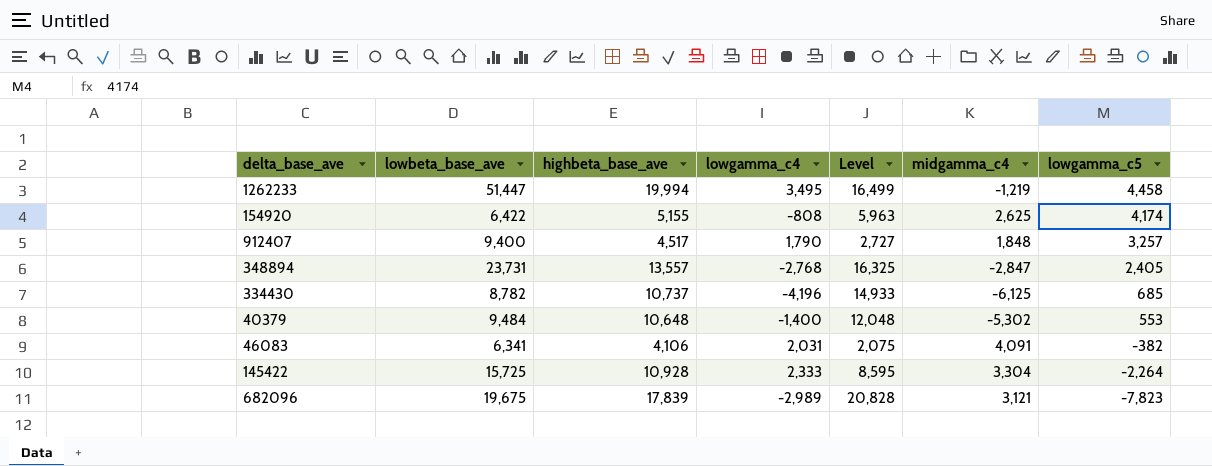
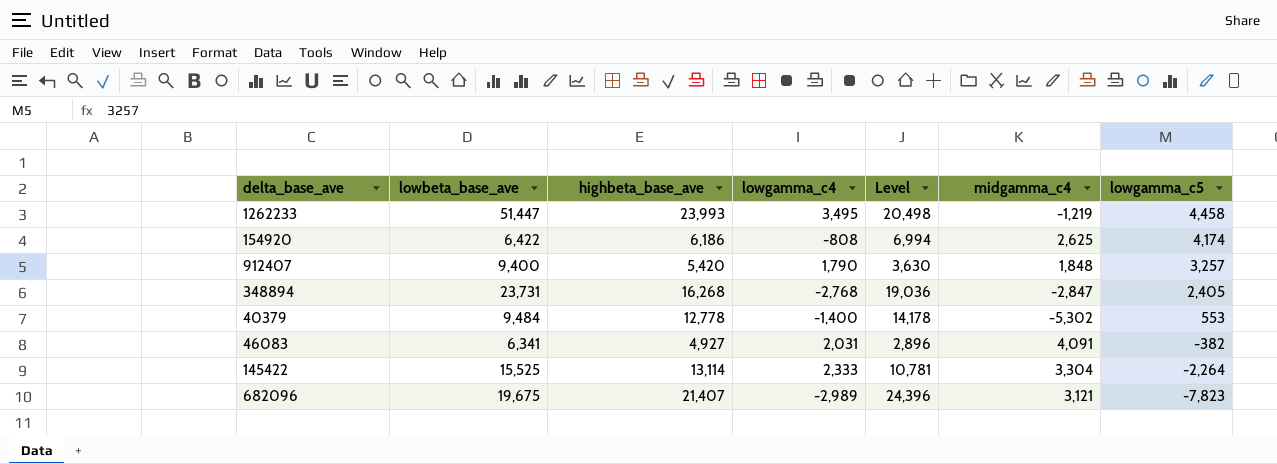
row 334430: 8,782 | 10,737 | -4,196 | 14,933 | -6,125 | 685 -> none
1262233 | highbeta_base_ave: 19,994 -> 23,993
1262233 | Level: 16,499 -> 20,498
154920 | highbeta_base_ave: 5,155 -> 6,186
154920 | Level: 5,963 -> 6,994
912407 | highbeta_base_ave: 4,517 -> 5,420
912407 | Level: 2,727 -> 3,630
348894 | highbeta_base_ave: 13,557 -> 16,268
348894 | Level: 16,325 -> 19,036
40379 | highbeta_base_ave: 10,648 -> 12,778
40379 | Level: 12,048 -> 14,178
46083 | highbeta_base_ave: 4,106 -> 4,927
46083 | Level: 2,075 -> 2,896
145422 | lowbeta_base_ave: 15,725 -> 15,525
145422 | highbeta_base_ave: 10,928 -> 13,114
145422 | Level: 8,595 -> 10,781
682096 | highbeta_base_ave: 17,839 -> 21,407
682096 | Level: 20,828 -> 24,396

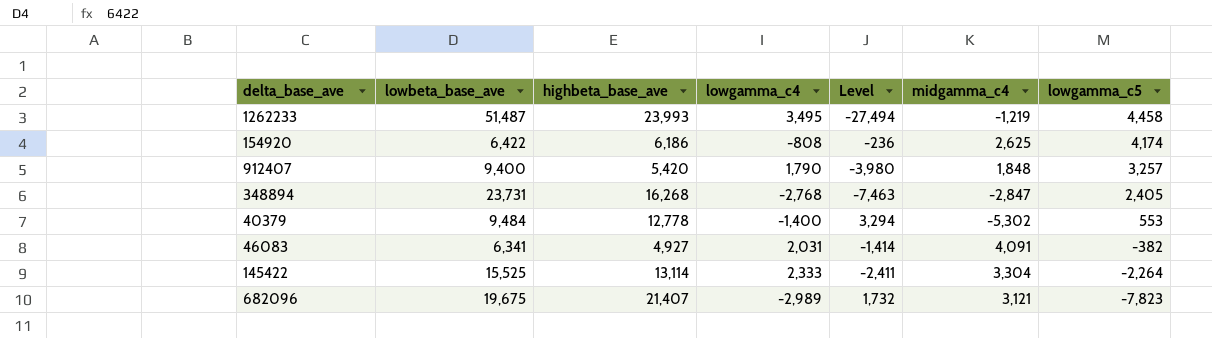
column Level | formula: [highbeta_base_ave] - [lowgamma_c4] -> [highbeta_base_ave] - [lowbeta_base_ave]
1262233 | lowbeta_base_ave: 51,447 -> 51,487

